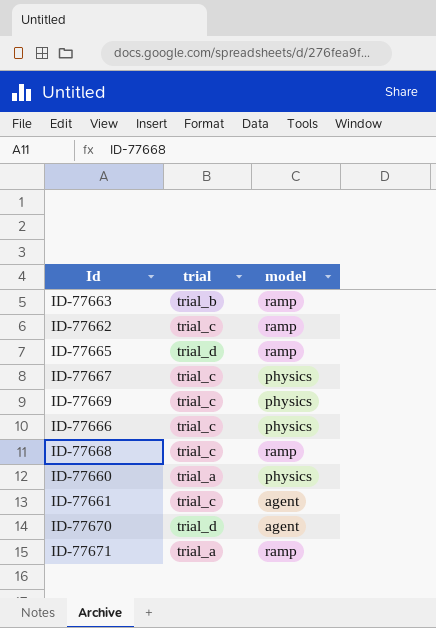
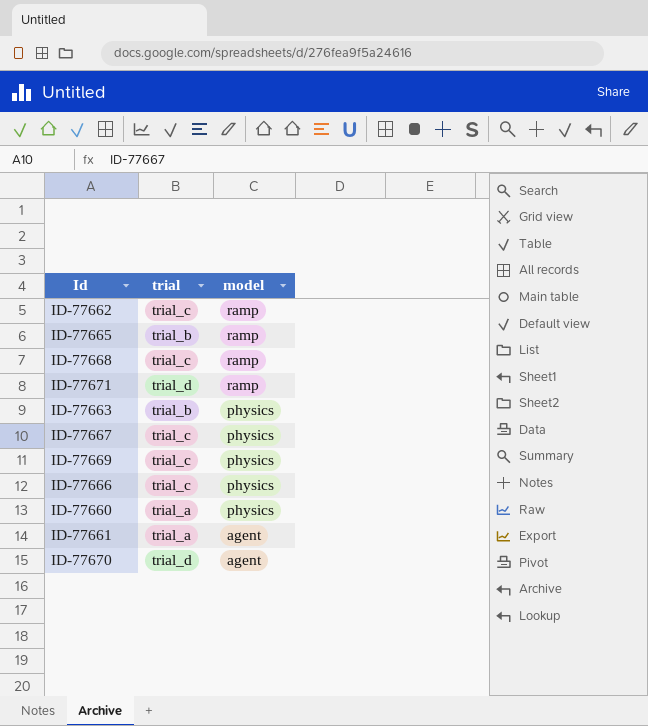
row order: none -> model descending
ID-77665 | trial: trial_d -> trial_b
ID-77671 | trial: trial_a -> trial_d
ID-77663 | model: ramp -> physics
ID-77661 | trial: trial_c -> trial_a

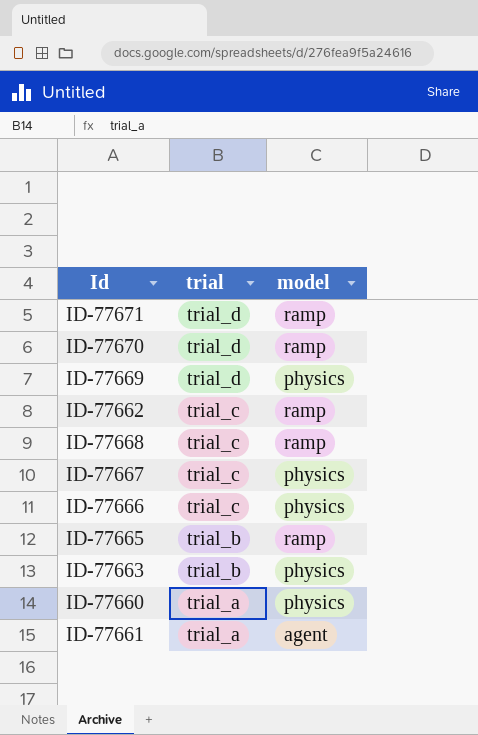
row order: model descending -> trial descending
ID-77670 | model: agent -> ramp
ID-77669 | trial: trial_c -> trial_d

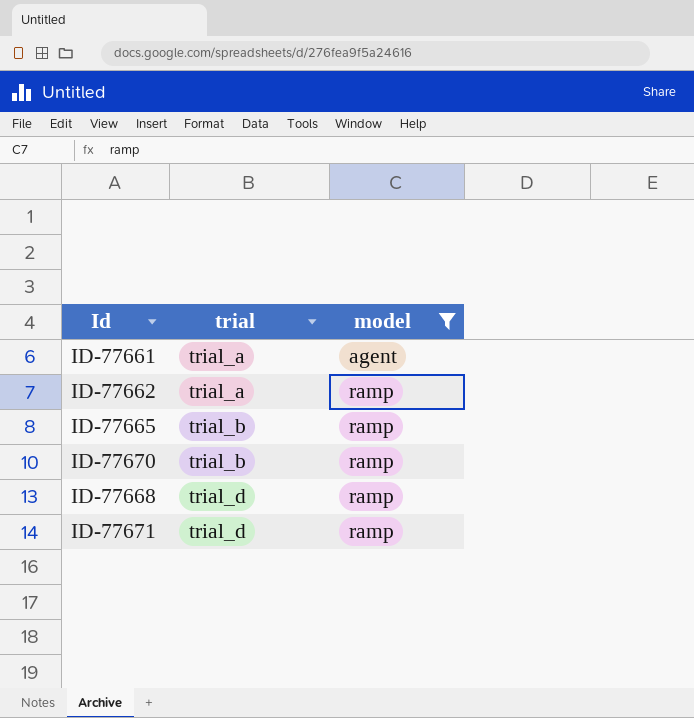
filter: none -> model != physics
row order: trial descending -> trial ascending
ID-77662 | trial: trial_c -> trial_a
ID-77670 | trial: trial_d -> trial_b
ID-77668 | trial: trial_c -> trial_d

